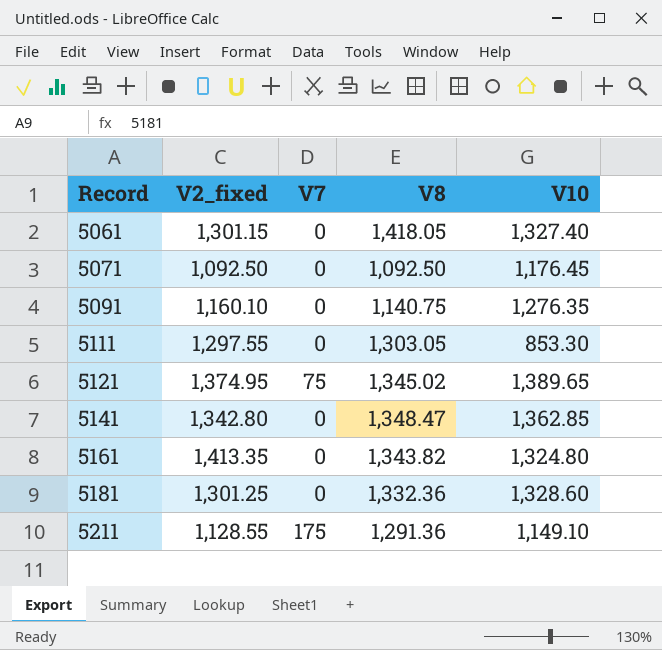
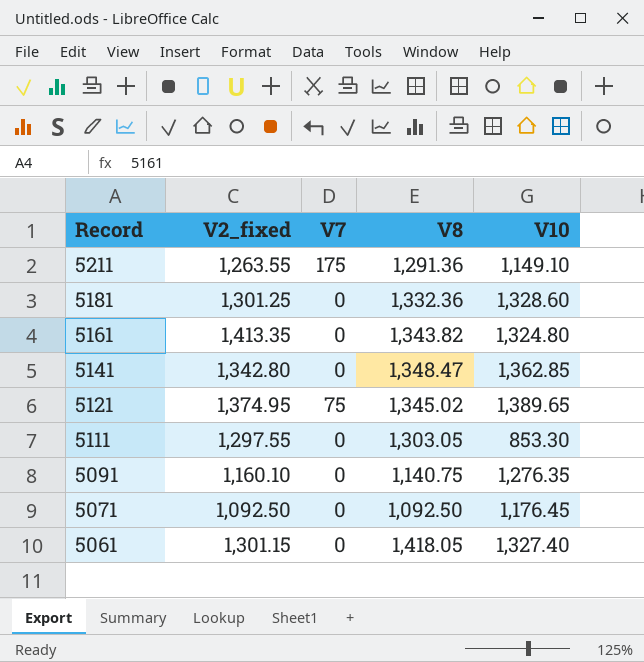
row order: Record ascending -> Record descending
5211 | V2_fixed: 1,128.55 -> 1,263.55

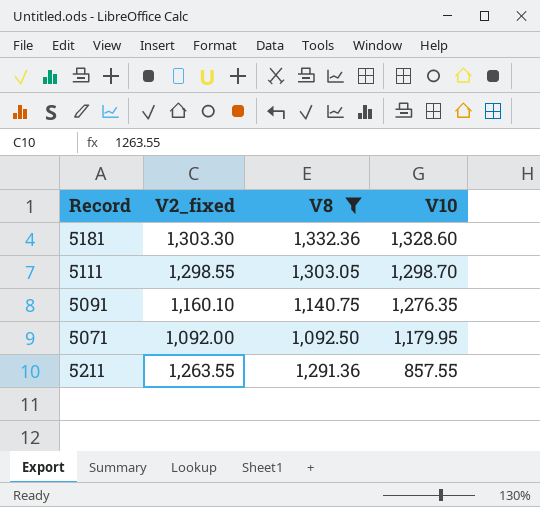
filter: none -> V8 <= 1,332.36
row order: Record descending -> V10 descending
column V7 | position: 3 -> none
5181 | V2_fixed: 1,301.25 -> 1,303.30
5111 | V2_fixed: 1,297.55 -> 1,298.55
5111 | V10: 853.30 -> 1,298.70
5071 | V2_fixed: 1,092.50 -> 1,092.00
5071 | V10: 1,176.45 -> 1,179.95
5211 | V10: 1,149.10 -> 857.55

